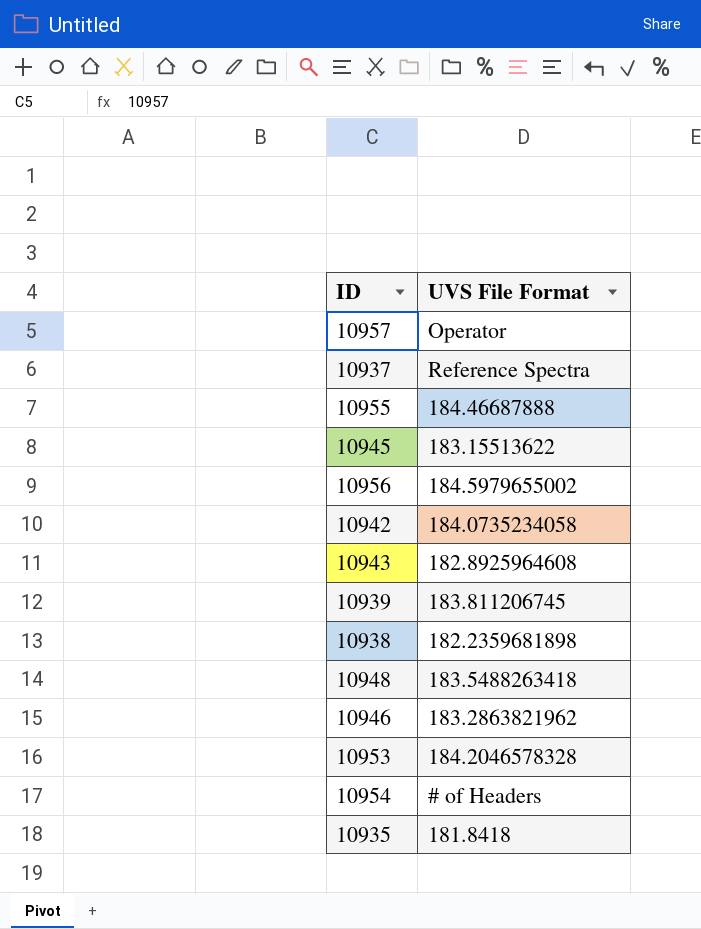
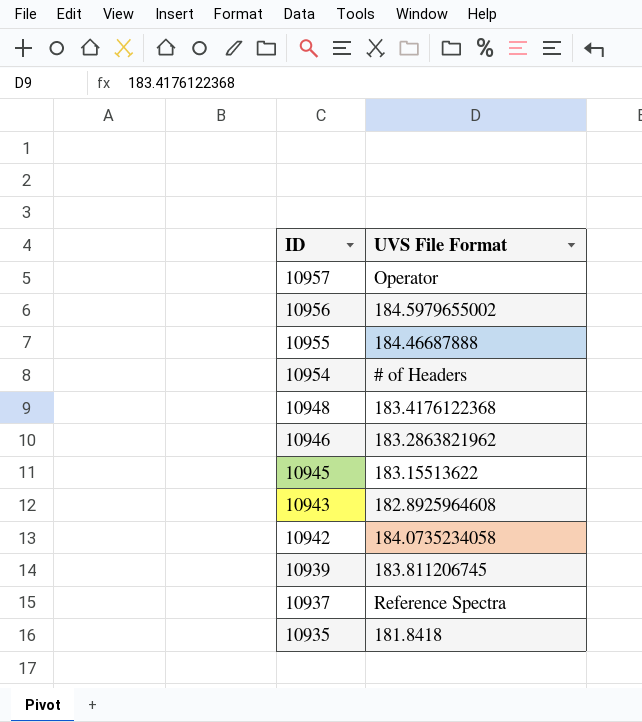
row order: none -> ID descending
row 10938: 182.2359681898 -> none
row 10953: 184.2046578328 -> none
10948 | UVS File Format: 183.5488263418 -> 183.4176122368

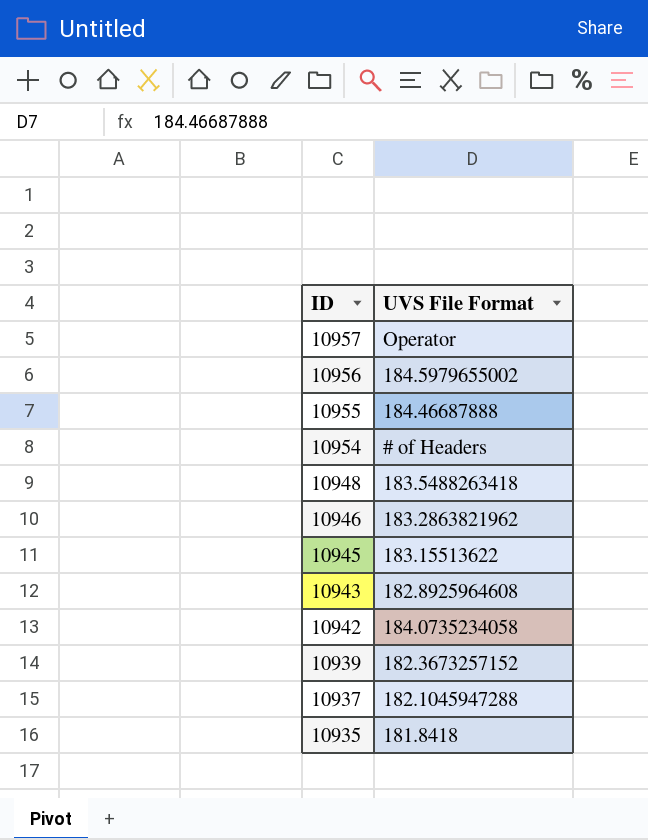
10948 | UVS File Format: 183.4176122368 -> 183.5488263418
10939 | UVS File Format: 183.811206745 -> 182.3673257152
10937 | UVS File Format: Reference Spectra -> 182.1045947288

